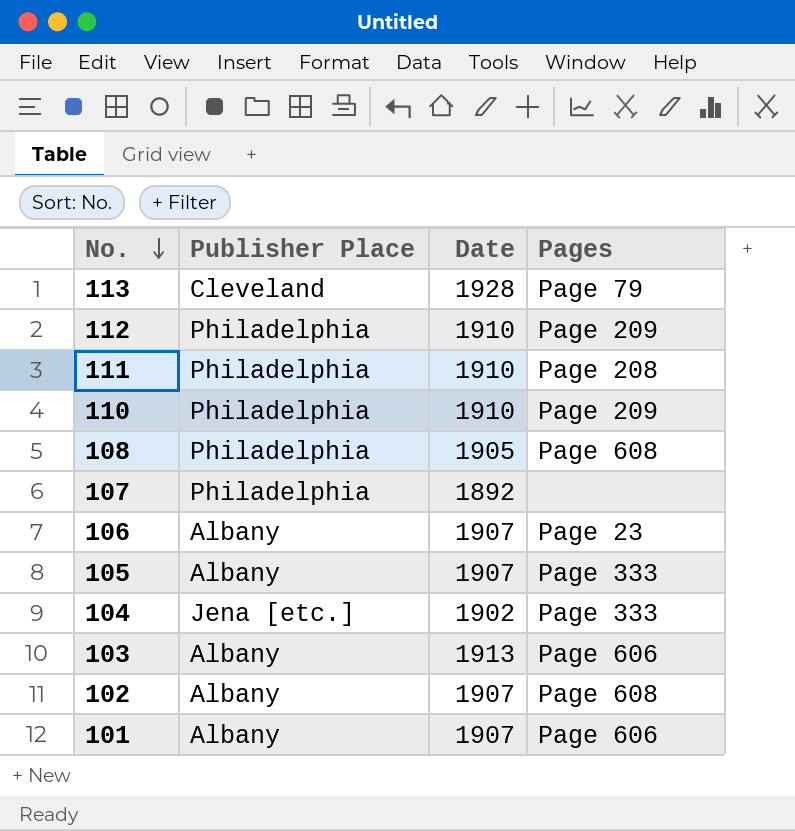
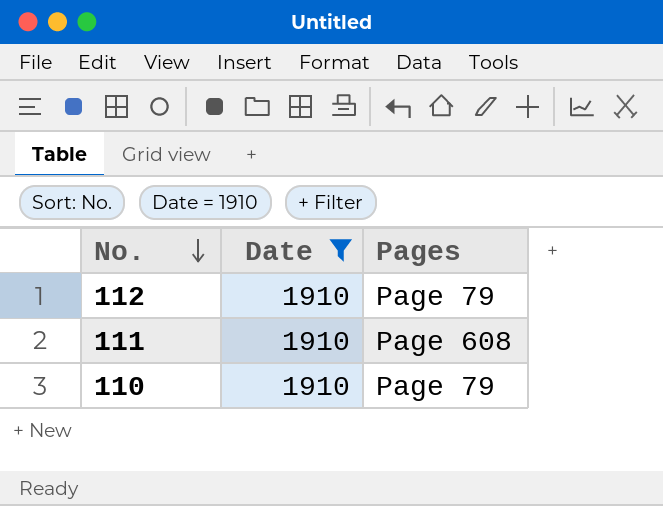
filter: none -> Date = 1910
column Publisher Place | position: 2 -> none
112 | Pages: Page 209 -> Page 79
111 | Pages: Page 208 -> Page 608
110 | Pages: Page 209 -> Page 79

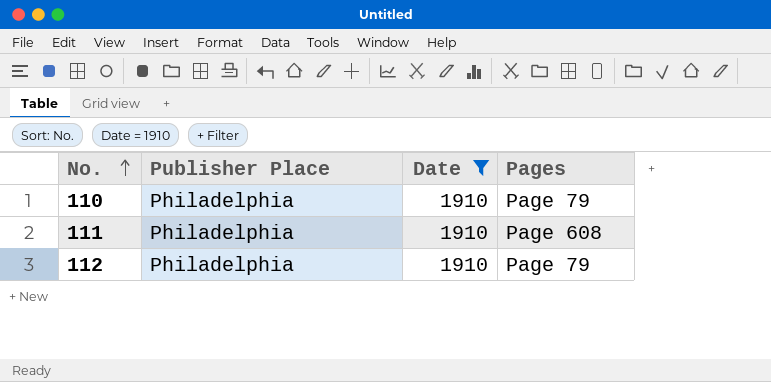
row order: No. descending -> No. ascending
column Publisher Place | position: none -> 2

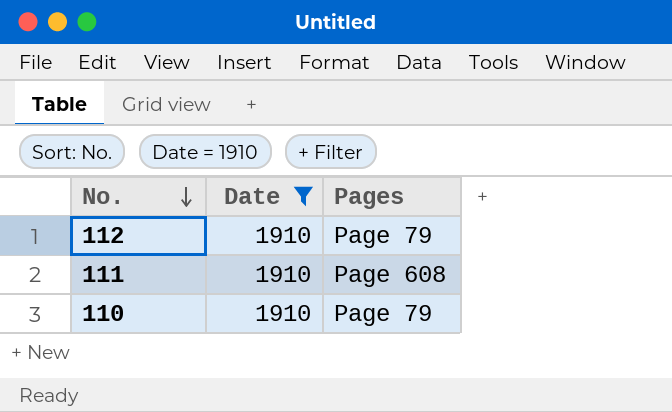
row order: No. ascending -> No. descending
column Publisher Place | position: 2 -> none

